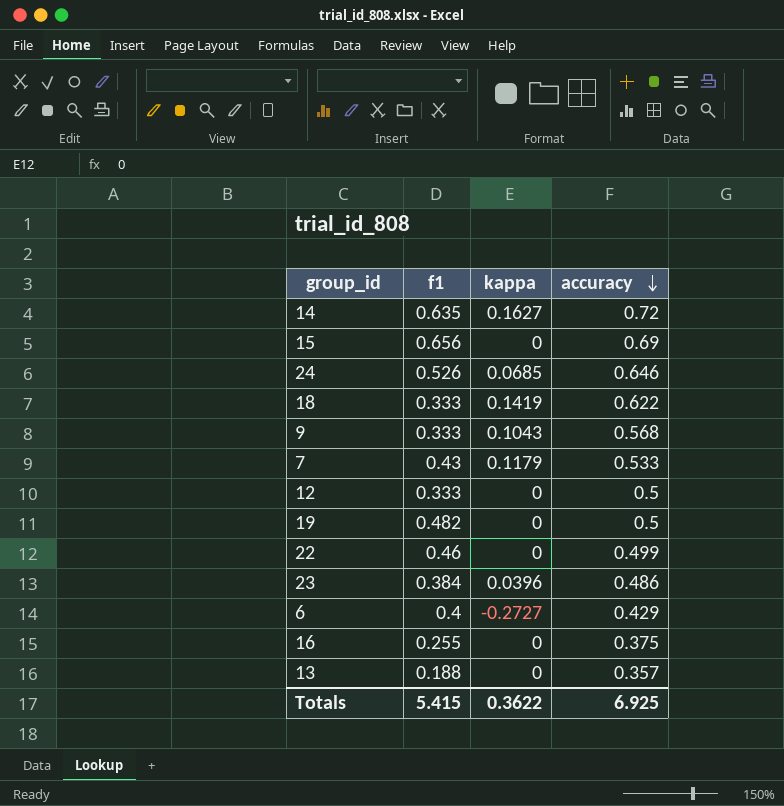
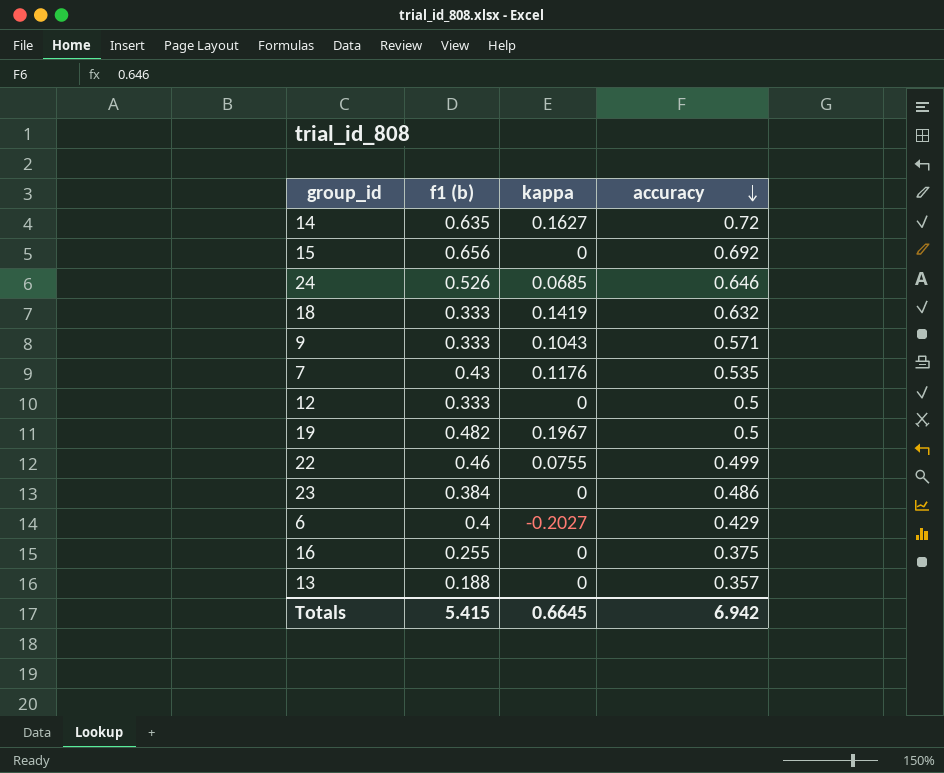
column name: f1 -> f1 (b)
15 | accuracy: 0.69 -> 0.692
18 | accuracy: 0.622 -> 0.632
9 | accuracy: 0.568 -> 0.571
7 | kappa: 0.1179 -> 0.1176
7 | accuracy: 0.533 -> 0.535
19 | kappa: 0 -> 0.1967
22 | kappa: 0 -> 0.0755
23 | kappa: 0.0396 -> 0
6 | kappa: -0.2727 -> -0.2027
Totals | kappa: 0.3622 -> 0.6645
Totals | accuracy: 6.925 -> 6.942

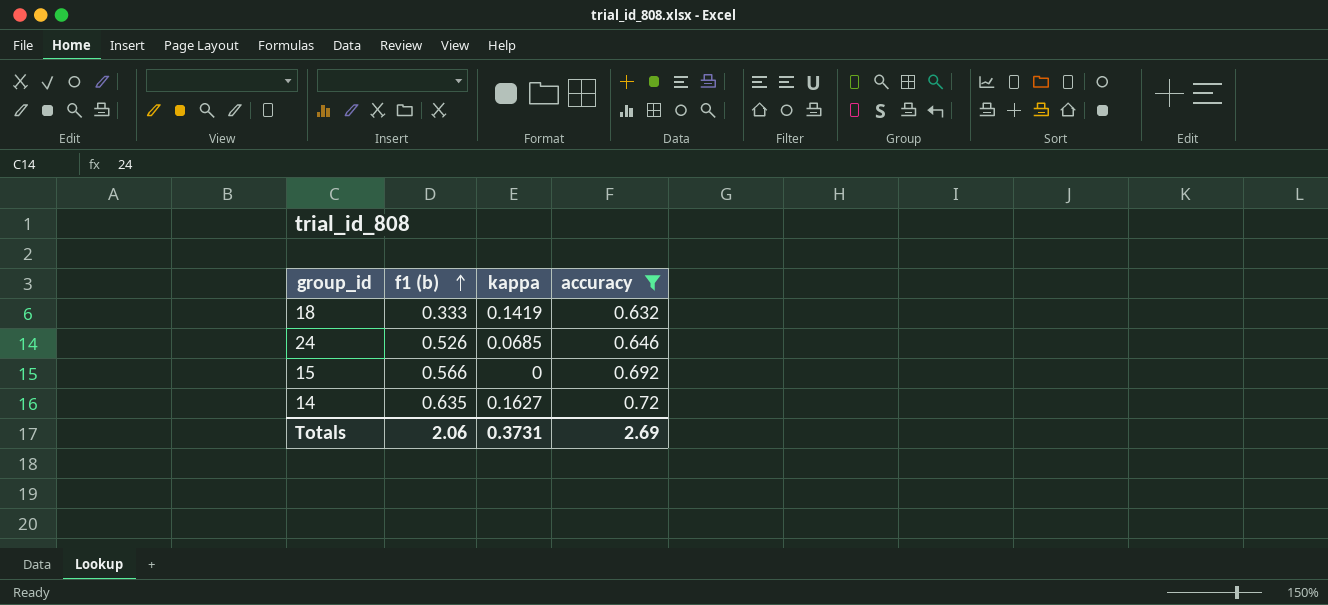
filter: none -> accuracy >= 0.632
row order: accuracy descending -> f1 (b) ascending
15 | f1 (b): 0.656 -> 0.566
Totals | f1 (b): 5.415 -> 2.06
Totals | kappa: 0.6645 -> 0.3731
Totals | accuracy: 6.942 -> 2.69

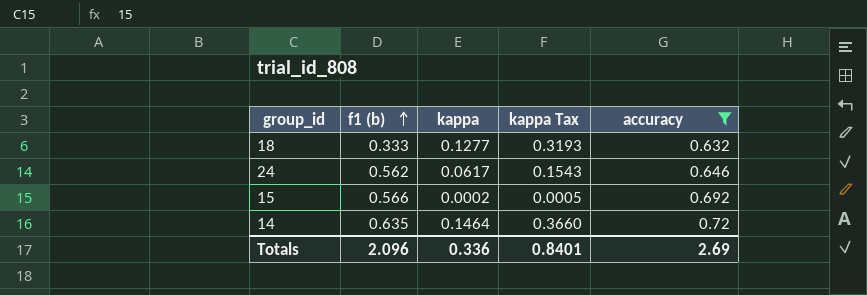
column kappa Tax | formula: none -> [kappa] * 2.5
18 | kappa: 0.1419 -> 0.1277
24 | f1 (b): 0.526 -> 0.562
24 | kappa: 0.0685 -> 0.0617
15 | kappa: 0 -> 0.0002
14 | kappa: 0.1627 -> 0.1464
Totals | f1 (b): 2.06 -> 2.096
Totals | kappa: 0.3731 -> 0.336

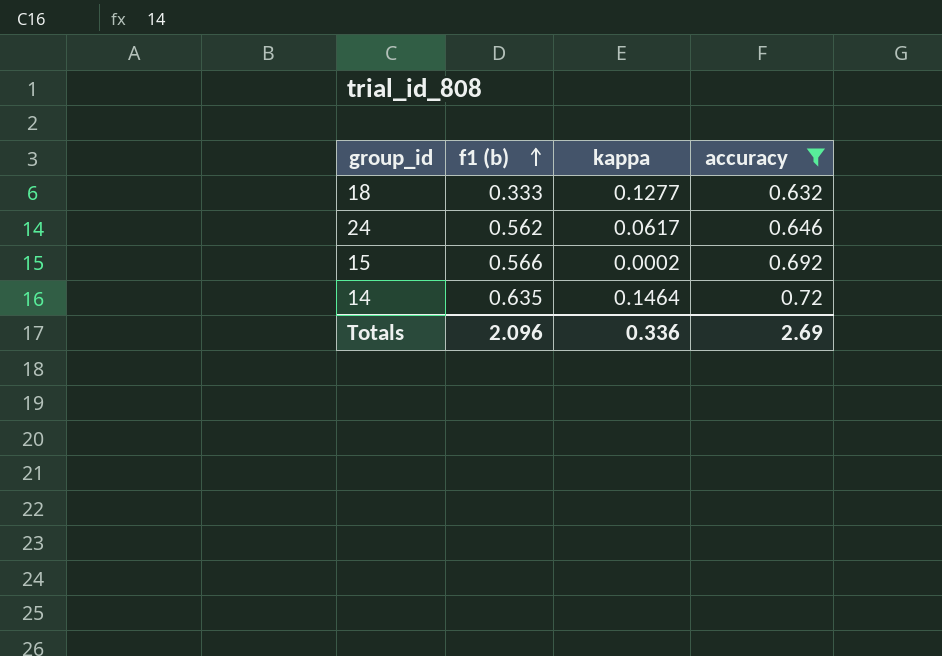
column kappa Tax | formula: [kappa] * 2.5 -> none

